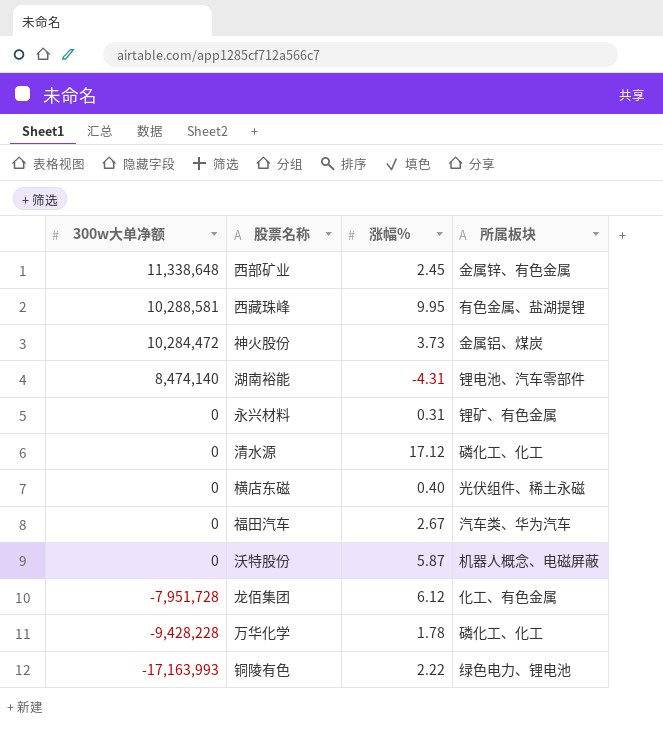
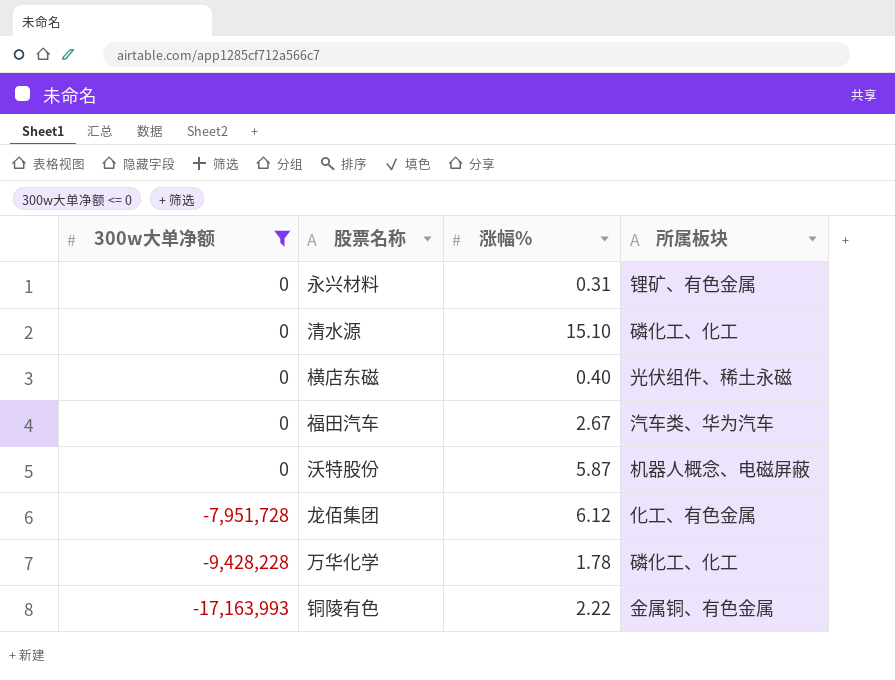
filter: none -> 300w大单净额 <= 0
清水源 | 涨幅%: 17.12 -> 15.10
铜陵有色 | 所属板块: 绿色电力、锂电池 -> 金属铜、有色金属

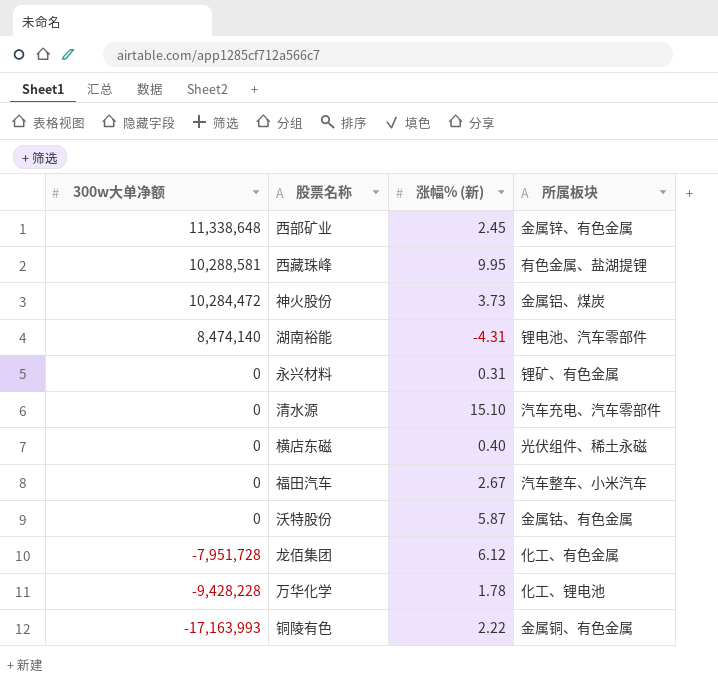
filter: 300w大单净额 <= 0 -> none
column name: 涨幅% -> 涨幅% (新)
清水源 | 所属板块: 磷化工、化工 -> 汽车充电、汽车零部件
福田汽车 | 所属板块: 汽车类、华为汽车 -> 汽车整车、小米汽车
沃特股份 | 所属板块: 机器人概念、电磁屏蔽 -> 金属钴、有色金属
万华化学 | 所属板块: 磷化工、化工 -> 化工、锂电池

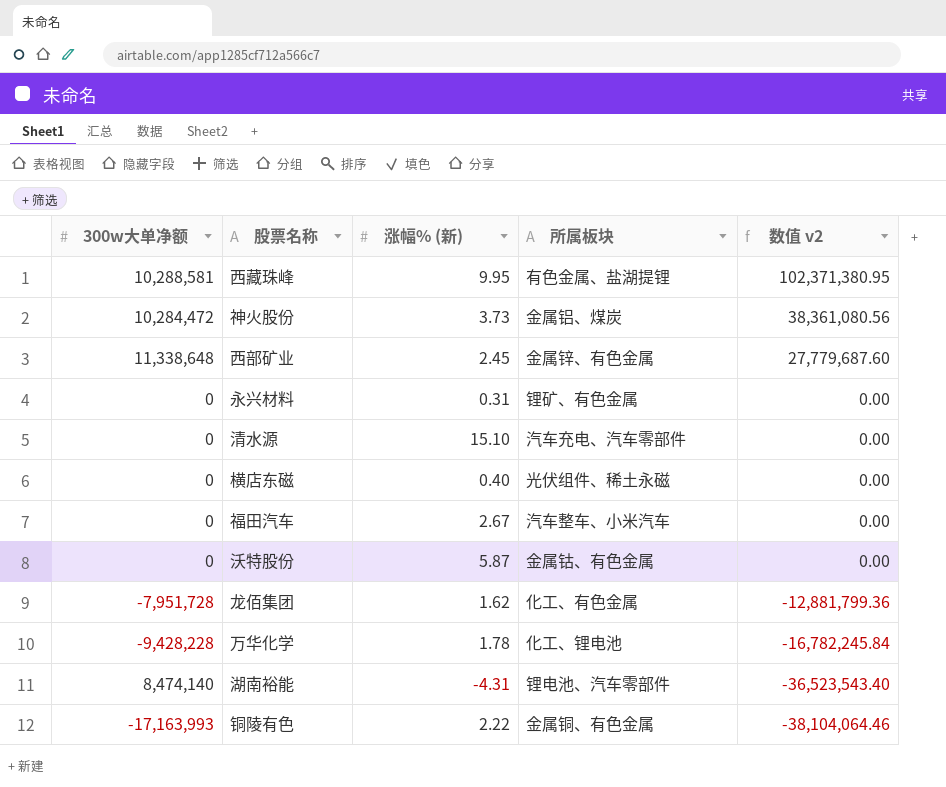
row order: 300w大单净额 descending -> 数值 v2 descending
column 数值 v2 | formula: none -> [300w大单净额] * [涨幅% (新)]
龙佰集团 | 涨幅% (新): 6.12 -> 1.62

